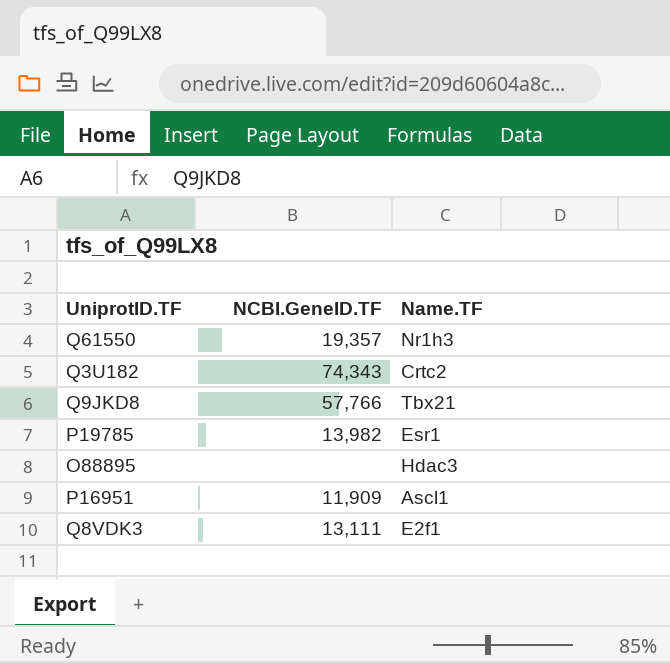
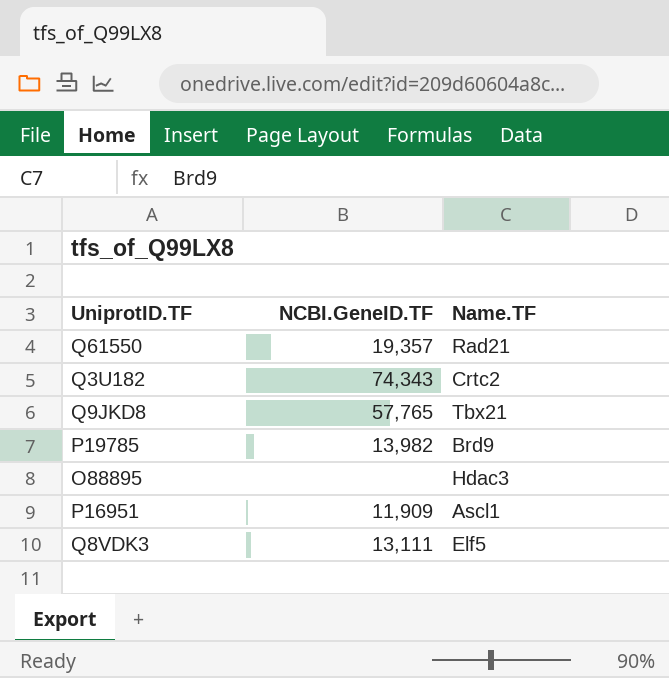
Q61550 | Name.TF: Nr1h3 -> Rad21
Q9JKD8 | NCBI.GeneID.TF: 57,766 -> 57,765
P19785 | Name.TF: Esr1 -> Brd9
Q8VDK3 | Name.TF: E2f1 -> Elf5

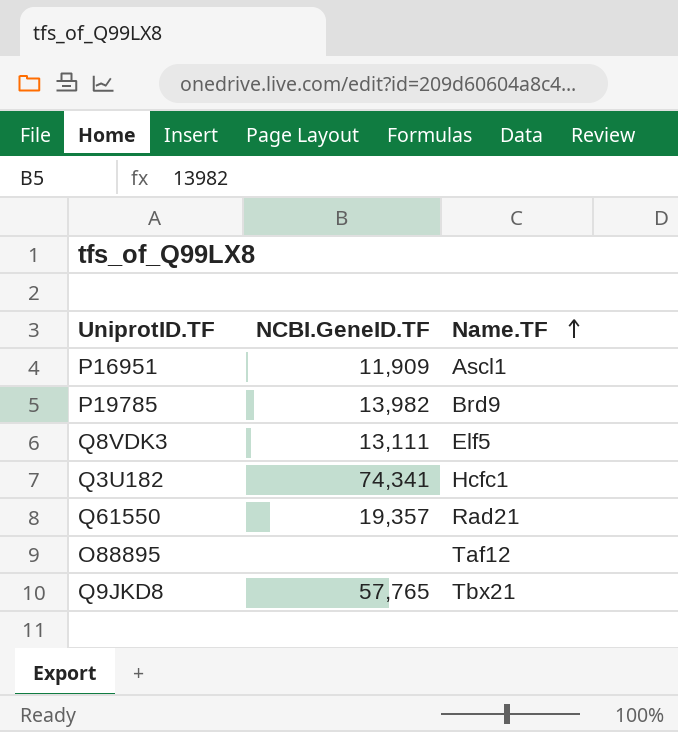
row order: none -> Name.TF ascending
Q3U182 | NCBI.GeneID.TF: 74,343 -> 74,341
Q3U182 | Name.TF: Crtc2 -> Hcfc1
O88895 | Name.TF: Hdac3 -> Taf12

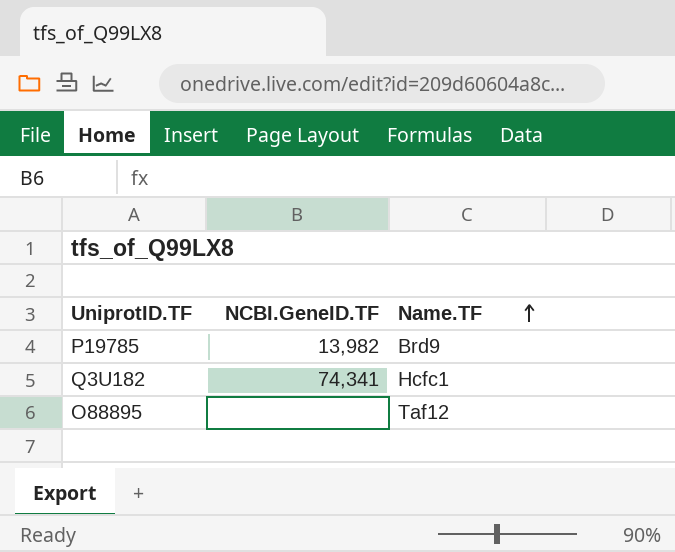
row P16951: 11,909 | Ascl1 -> none
row Q8VDK3: 13,111 | Elf5 -> none
row Q61550: 19,357 | Rad21 -> none
row Q9JKD8: 57,765 | Tbx21 -> none

